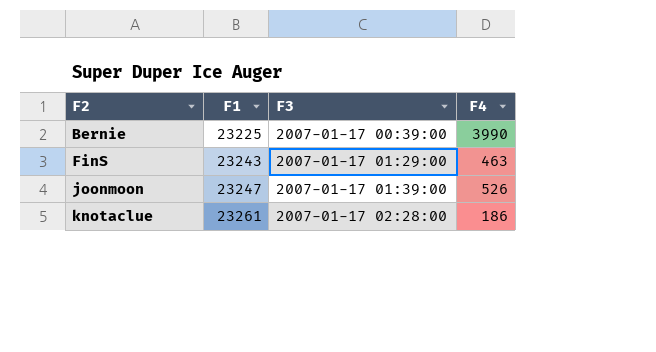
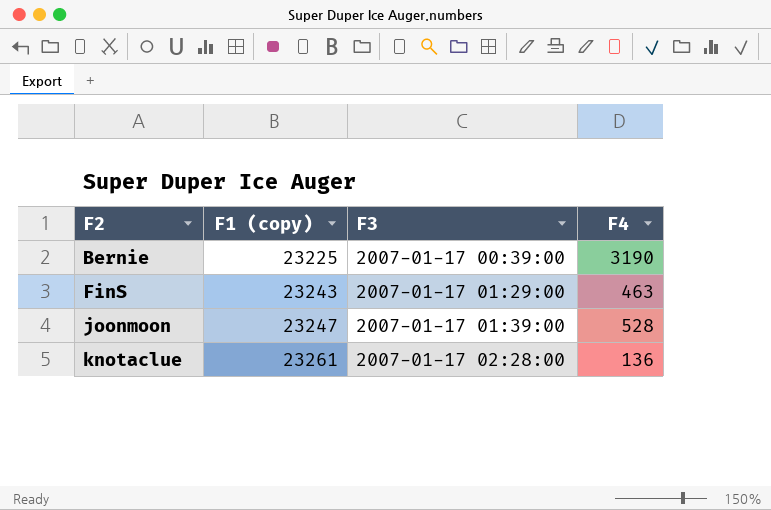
column name: F1 -> F1 (copy)
Bernie | F4: 3990 -> 3190
joonmoon | F4: 526 -> 528
knotaclue | F4: 186 -> 136

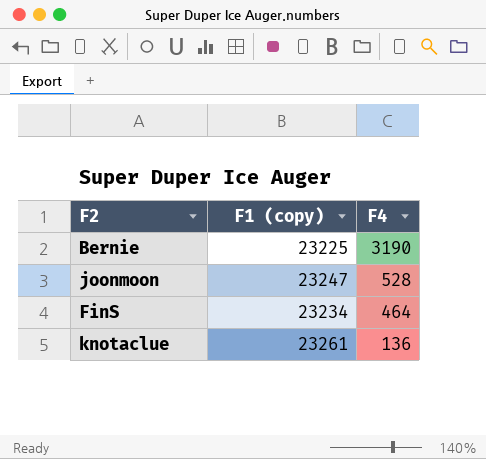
row order: F2 ascending -> F4 descending
column F3 | position: 3 -> none
FinS | F1 (copy): 23243 -> 23234
FinS | F4: 463 -> 464

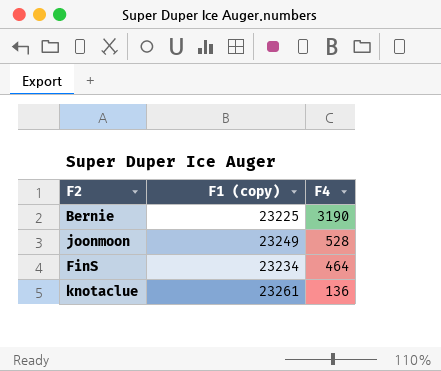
joonmoon | F1 (copy): 23247 -> 23249

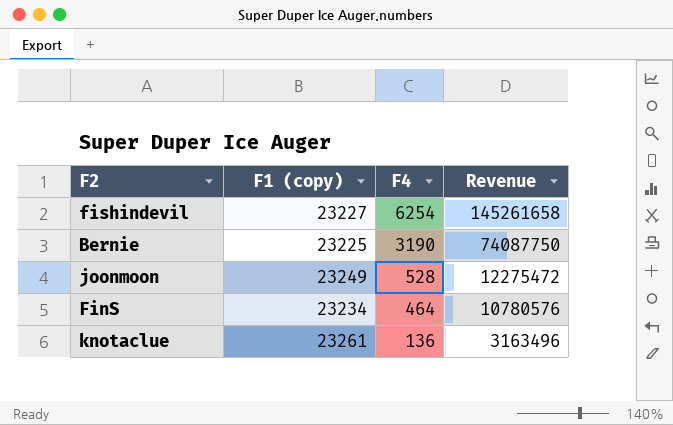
column Revenue | formula: none -> [F1 (copy)] * [F4]
row fishindevil: none -> 23227 | 6254 | 145261658

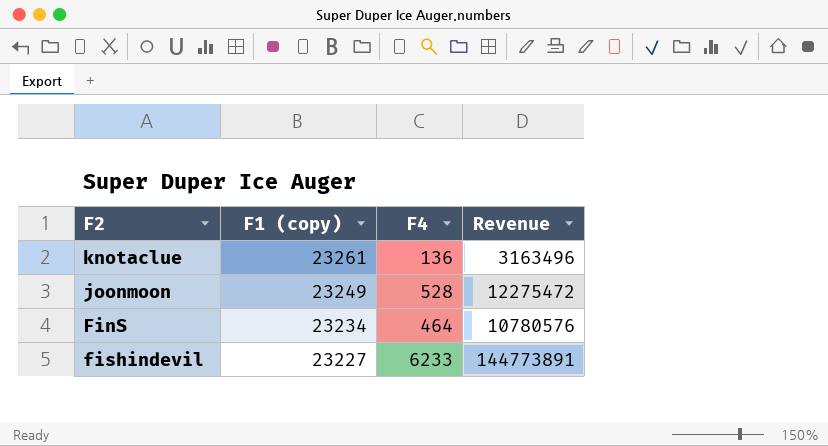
row order: F4 descending -> F1 (copy) descending
row Bernie: 23225 | 3190 | 74087750 -> none
fishindevil | F4: 6254 -> 6233
fishindevil | Revenue: 145261658 -> 144773891

